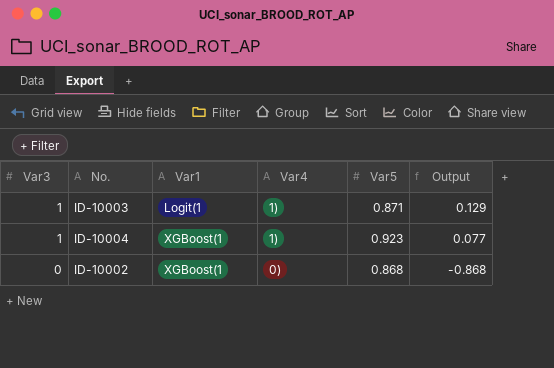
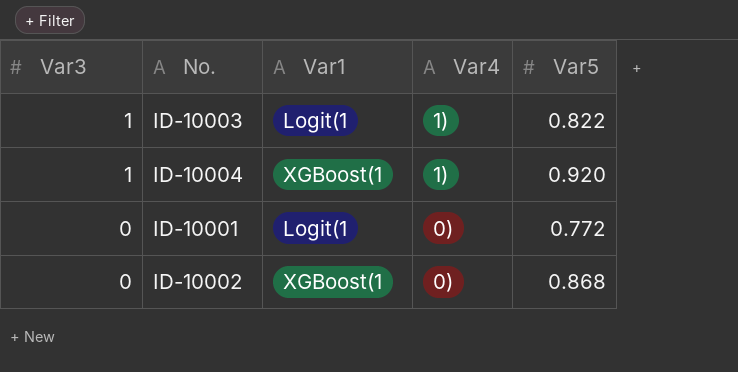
column Output | formula: [Var3] - [Var5] -> none
ID-10003 | Var5: 0.871 -> 0.822
ID-10004 | Var5: 0.923 -> 0.920
row ID-10001: none -> 0 | Logit(1 | 0) | 0.772

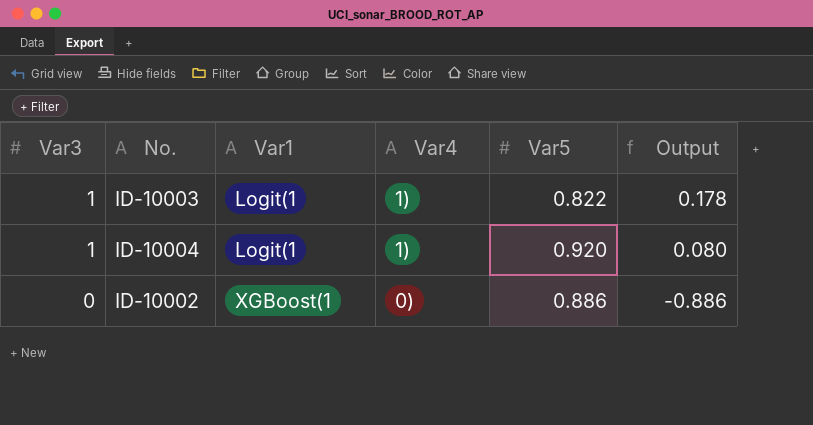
column Output | formula: none -> [Var3] - [Var5]
row ID-10001: 0 | Logit(1 | 0) | 0.772 -> none
ID-10004 | Var1: XGBoost(1 -> Logit(1
ID-10002 | Var5: 0.868 -> 0.886

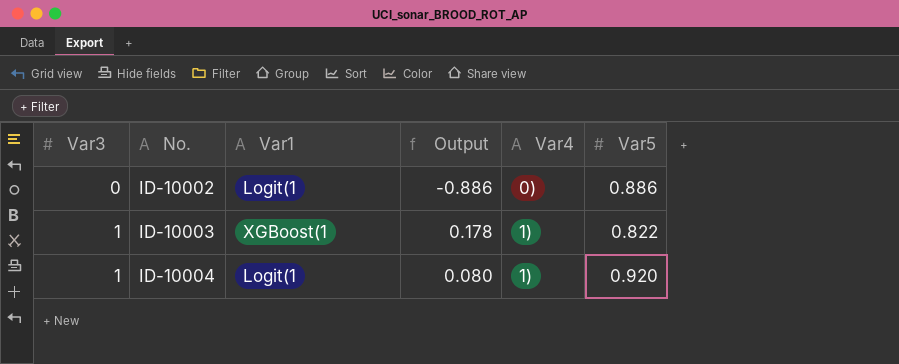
row order: Var3 descending -> Var3 ascending
column Output | position: 6 -> 4
ID-10002 | Var1: XGBoost(1 -> Logit(1
ID-10003 | Var1: Logit(1 -> XGBoost(1

